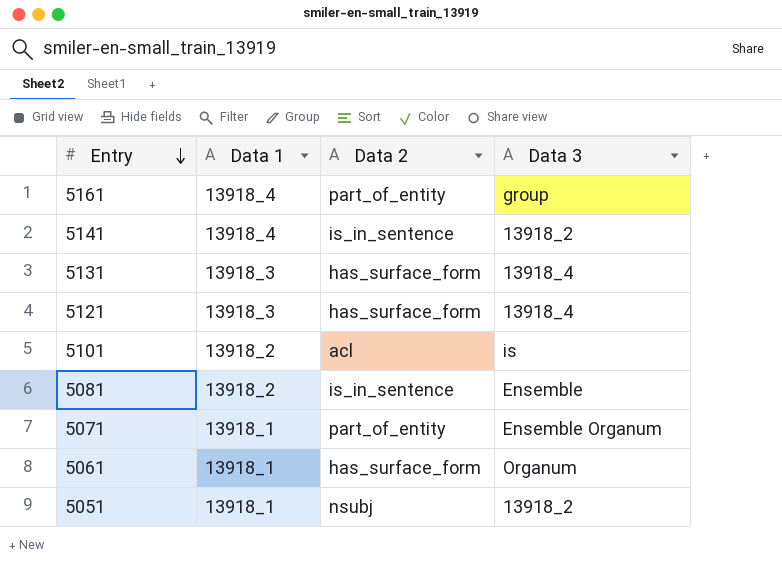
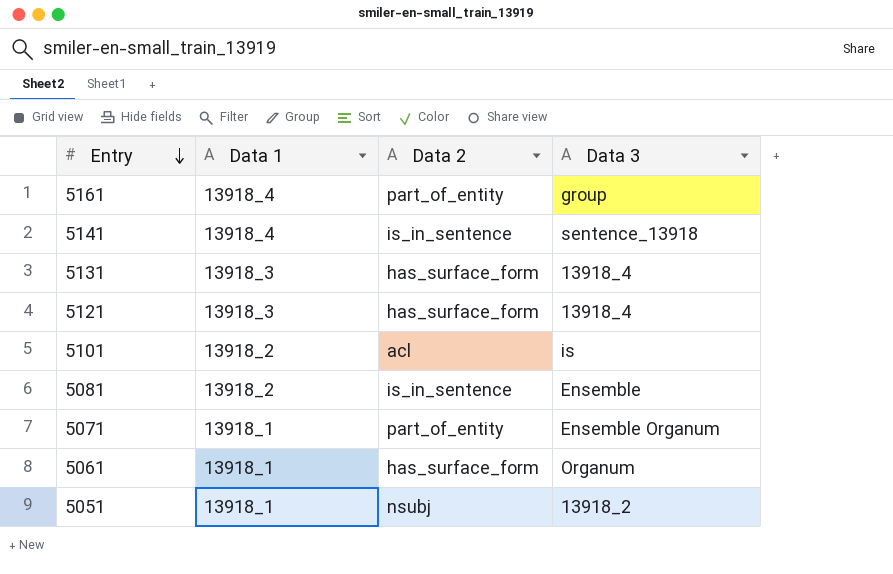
5141 | Data 3: 13918_2 -> sentence_13918

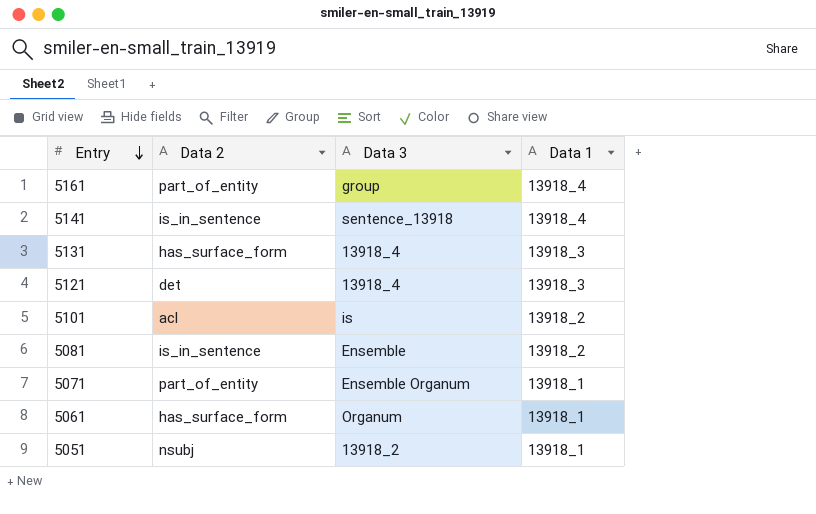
column Data 1 | position: 2 -> 4
5121 | Data 2: has_surface_form -> det

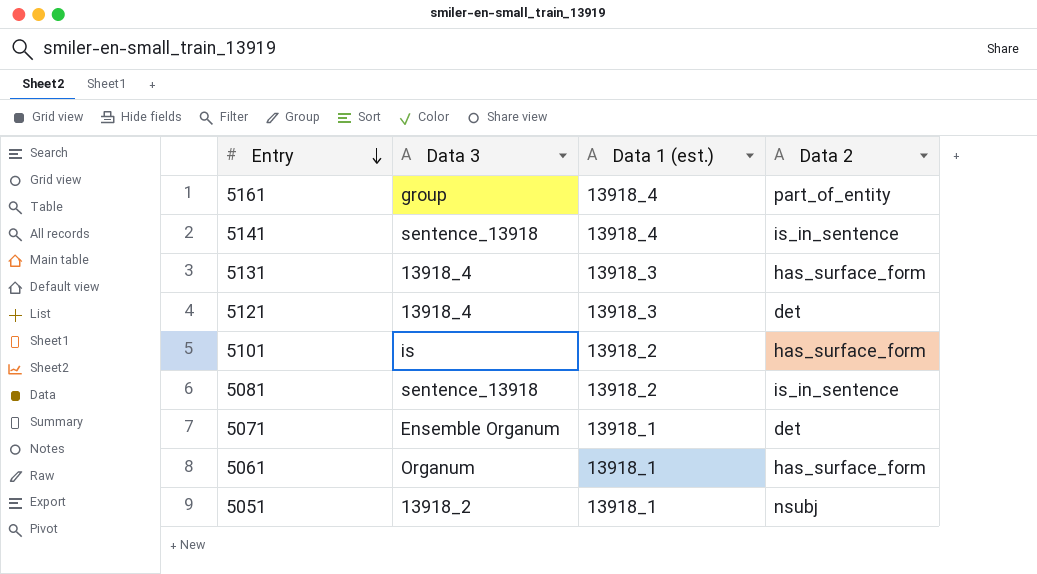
column name: Data 1 -> Data 1 (est.)
column Data 2 | position: 2 -> 4
5101 | Data 2: acl -> has_surface_form
5081 | Data 3: Ensemble -> sentence_13918
5071 | Data 2: part_of_entity -> det

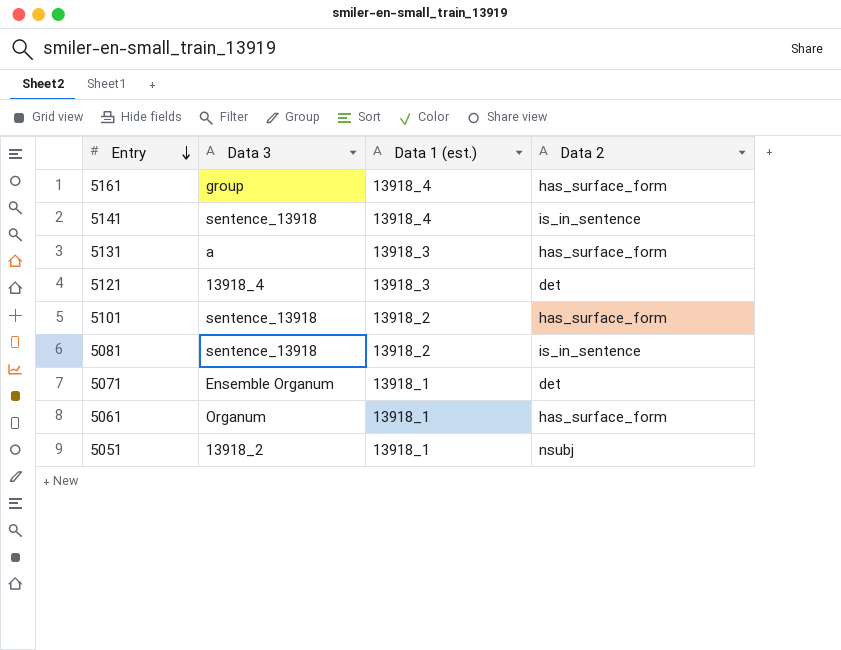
5161 | Data 2: part_of_entity -> has_surface_form
5131 | Data 3: 13918_4 -> a
5101 | Data 3: is -> sentence_13918

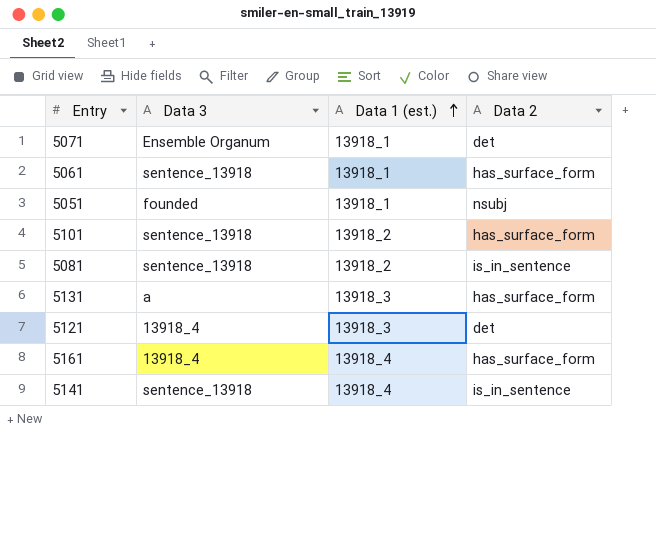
row order: Entry descending -> Data 1 (est.) ascending
5061 | Data 3: Organum -> sentence_13918
5051 | Data 3: 13918_2 -> founded
5161 | Data 3: group -> 13918_4

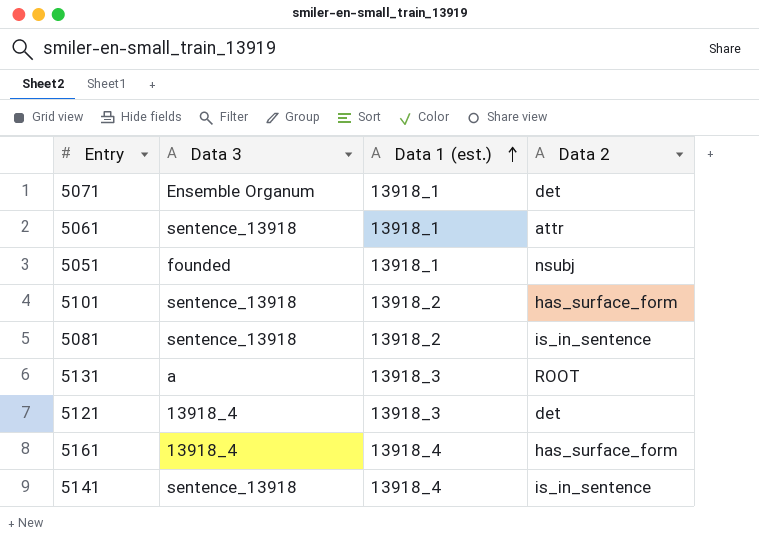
5061 | Data 2: has_surface_form -> attr
5131 | Data 2: has_surface_form -> ROOT

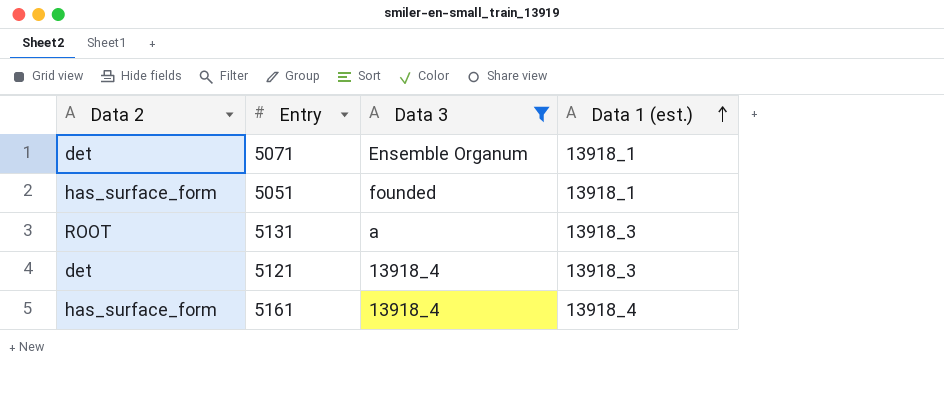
filter: none -> Data 3 != sentence_13918
column Data 2 | position: 4 -> 1
5051 | Data 2: nsubj -> has_surface_form

